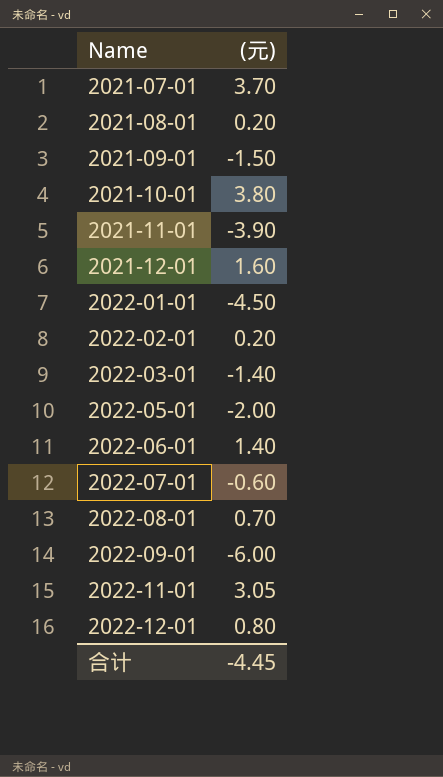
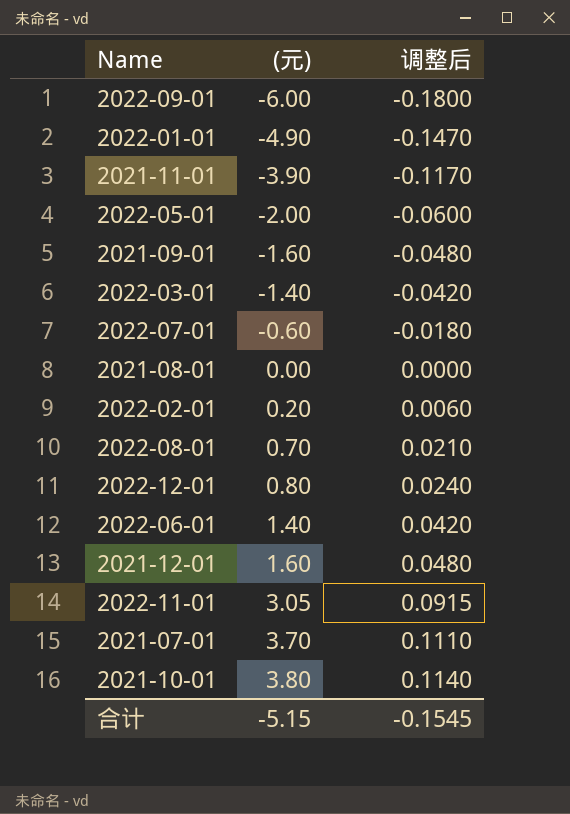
row order: Name ascending -> (元) ascending
column 调整后 | formula: none -> [(元)] * 0.03
2022-01-01 | (元): -4.50 -> -4.90
2021-09-01 | (元): -1.50 -> -1.60
2021-08-01 | (元): 0.20 -> 0.00
合计 | (元): -4.45 -> -5.15

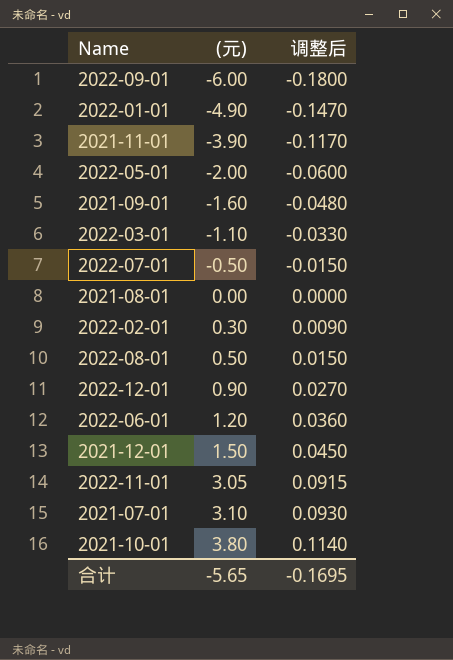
2022-03-01 | (元): -1.40 -> -1.10
2022-03-01 | 调整后: -0.0420 -> -0.0330
2022-07-01 | (元): -0.60 -> -0.50
2022-07-01 | 调整后: -0.0180 -> -0.0150
2022-02-01 | (元): 0.20 -> 0.30
2022-02-01 | 调整后: 0.0060 -> 0.0090
2022-08-01 | (元): 0.70 -> 0.50
2022-08-01 | 调整后: 0.0210 -> 0.0150
2022-12-01 | (元): 0.80 -> 0.90
2022-12-01 | 调整后: 0.0240 -> 0.0270
2022-06-01 | (元): 1.40 -> 1.20
2022-06-01 | 调整后: 0.0420 -> 0.0360
2021-12-01 | (元): 1.60 -> 1.50
2021-12-01 | 调整后: 0.0480 -> 0.0450
2021-07-01 | (元): 3.70 -> 3.10
2021-07-01 | 调整后: 0.1110 -> 0.0930
合计 | (元): -5.15 -> -5.65
合计 | 调整后: -0.1545 -> -0.1695

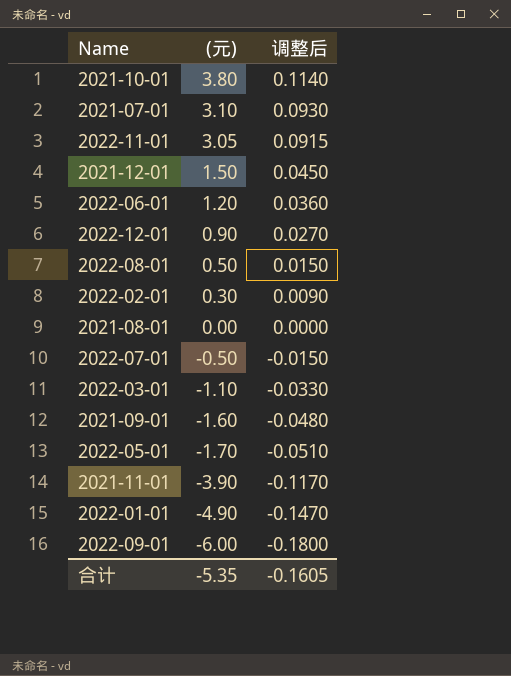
row order: (元) ascending -> (元) descending
2022-05-01 | (元): -2.00 -> -1.70
2022-05-01 | 调整后: -0.0600 -> -0.0510
合计 | (元): -5.65 -> -5.35
合计 | 调整后: -0.1695 -> -0.1605

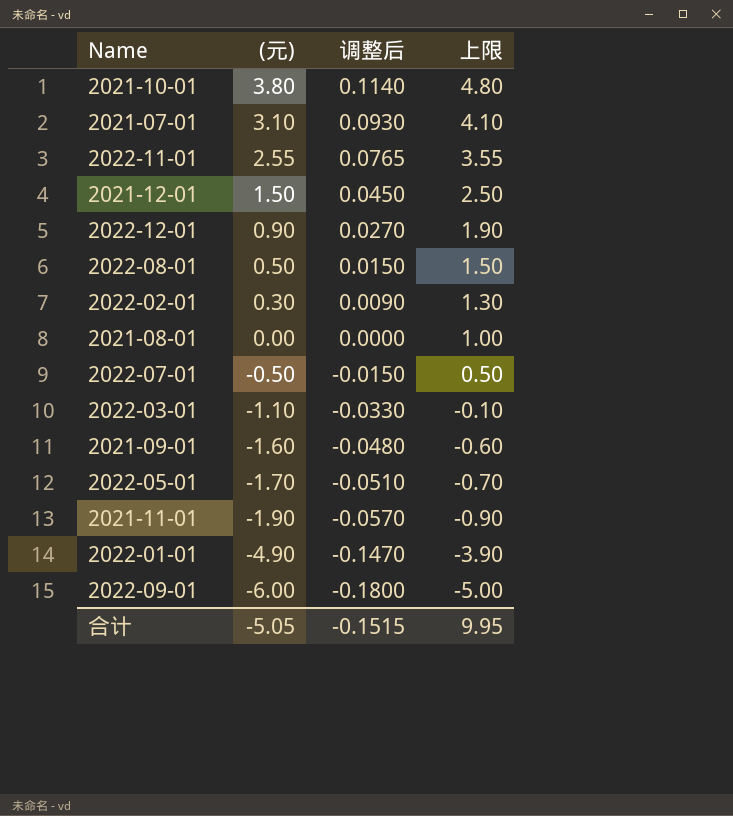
column 上限 | formula: none -> [(元)] + 1
row 2022-06-01: 1.20 | 0.0360 -> none
2022-11-01 | (元): 3.05 -> 2.55
2022-11-01 | 调整后: 0.0915 -> 0.0765
2021-11-01 | (元): -3.90 -> -1.90
2021-11-01 | 调整后: -0.1170 -> -0.0570
合计 | (元): -5.35 -> -5.05
合计 | 调整后: -0.1605 -> -0.1515

